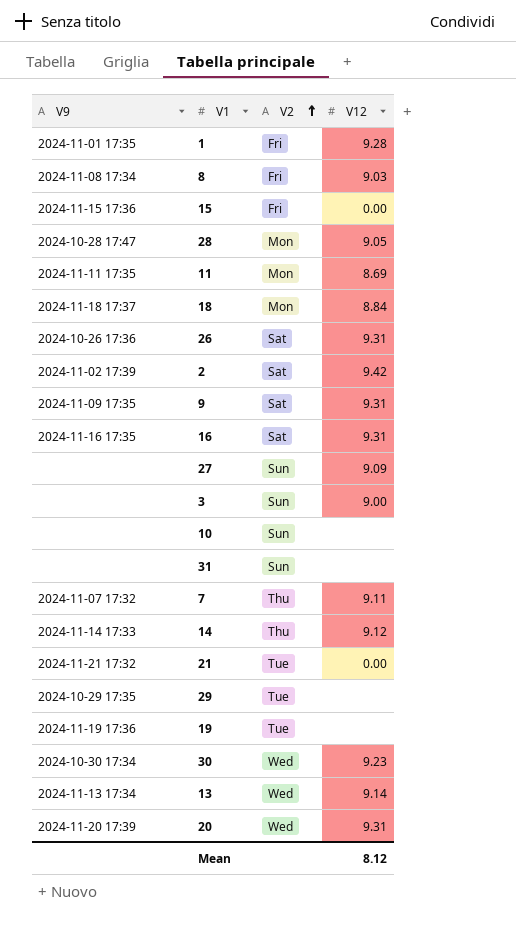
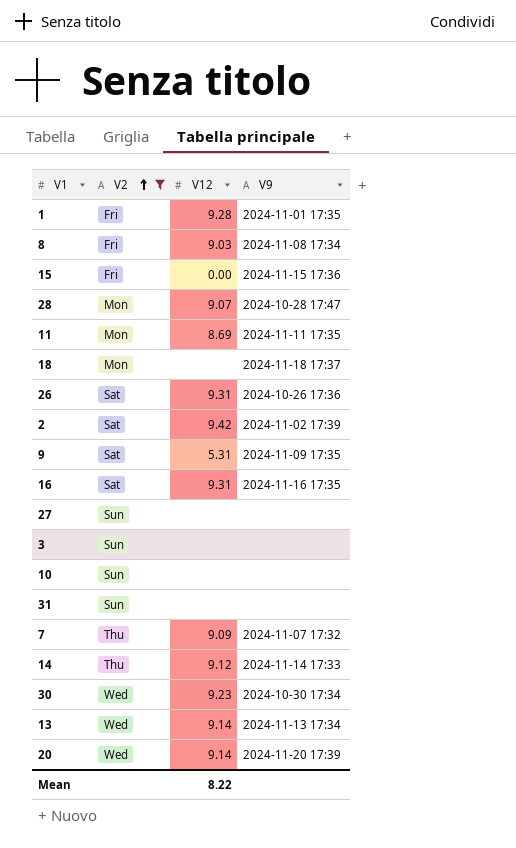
filter: none -> V2 != Tue
column V9 | position: 1 -> 4
28 | V12: 9.05 -> 9.07
18 | V12: 8.84 -> none
9 | V12: 9.31 -> 5.31
27 | V12: 9.09 -> none
3 | V12: 9.00 -> none
7 | V12: 9.11 -> 9.09
20 | V12: 9.31 -> 9.14
Mean | V12: 8.12 -> 8.22

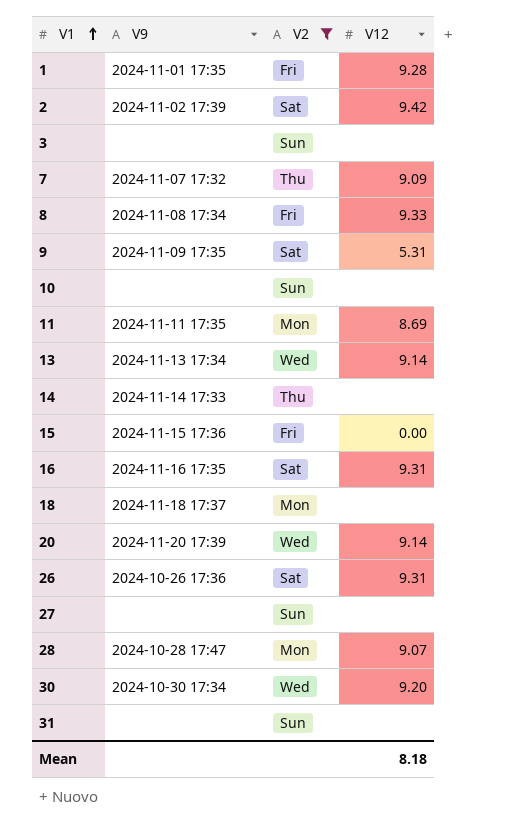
row order: V2 ascending -> V1 ascending
column V9 | position: 4 -> 2
8 | V12: 9.03 -> 9.33
14 | V12: 9.12 -> none
30 | V12: 9.23 -> 9.20
Mean | V12: 8.22 -> 8.18

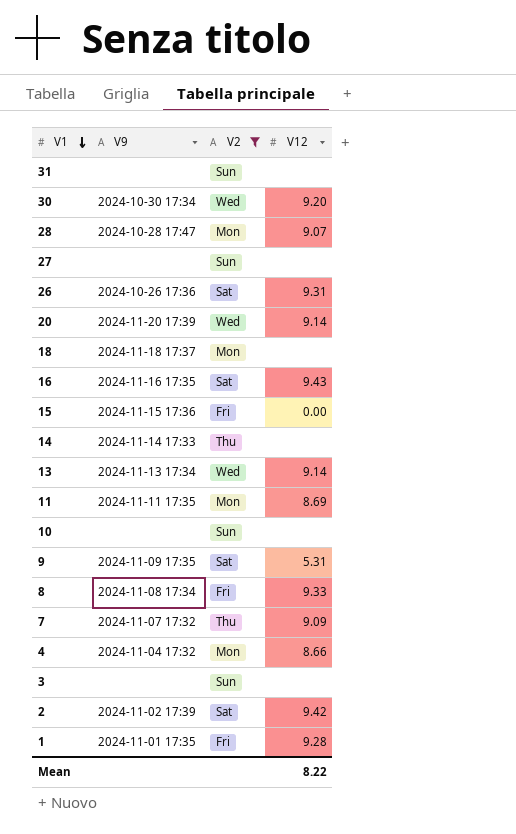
row order: V1 ascending -> V1 descending
16 | V12: 9.31 -> 9.43
row 4: none -> 2024-11-04 17:32 | Mon | 8.66
Mean | V12: 8.18 -> 8.22

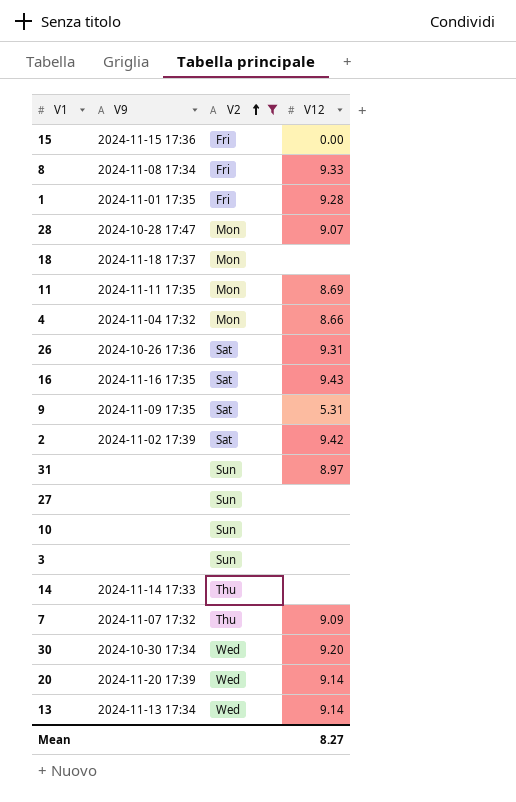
row order: V1 descending -> V2 ascending
31 | V12: none -> 8.97
Mean | V12: 8.22 -> 8.27

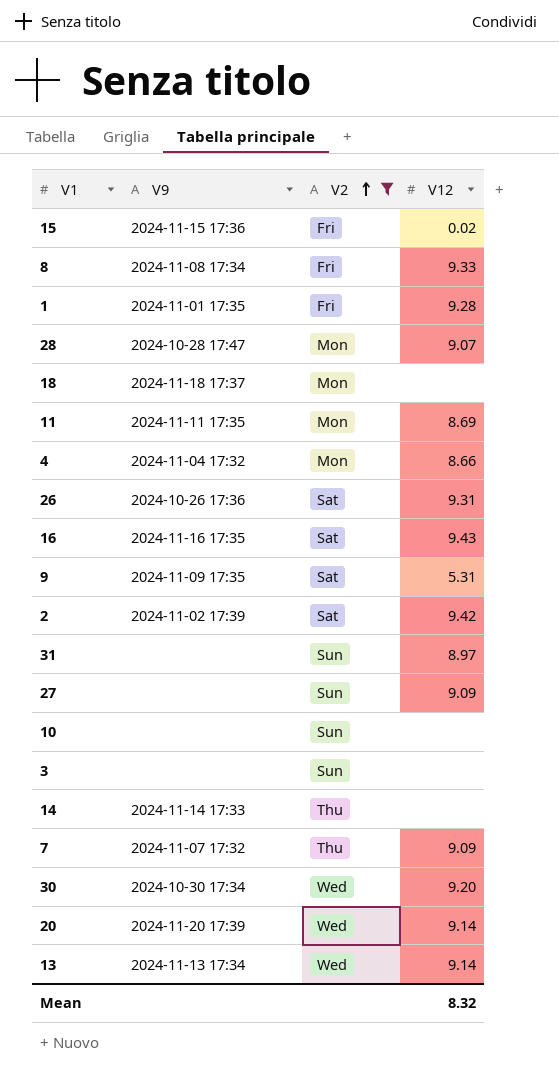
15 | V12: 0.00 -> 0.02
27 | V12: none -> 9.09
Mean | V12: 8.27 -> 8.32

